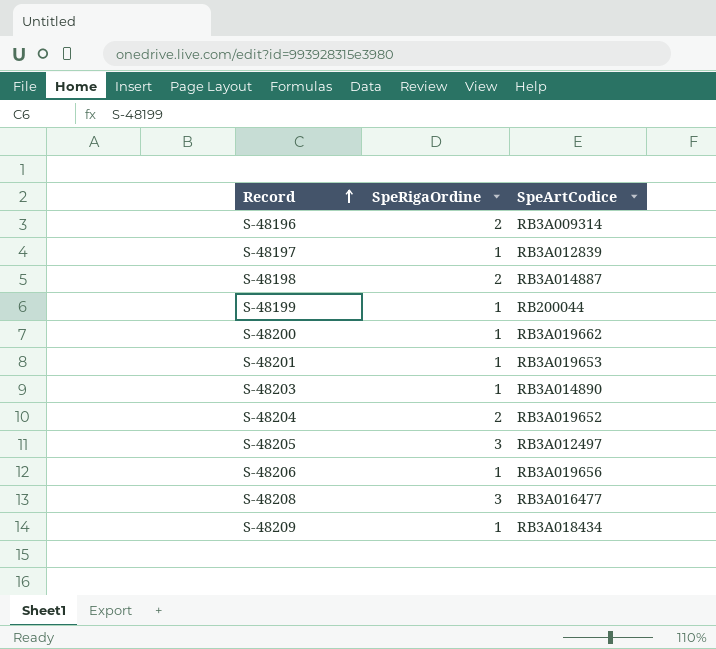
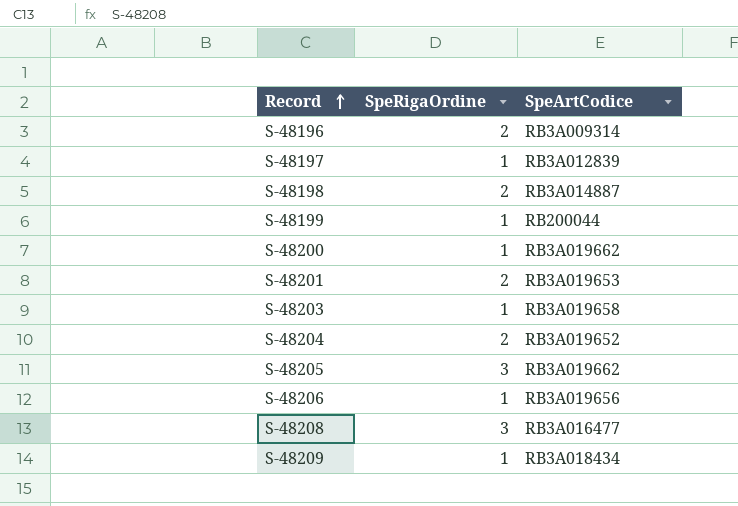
S-48201 | SpeRigaOrdine: 1 -> 2
S-48203 | SpeArtCodice: RB3A014890 -> RB3A019658
S-48205 | SpeArtCodice: RB3A012497 -> RB3A019662

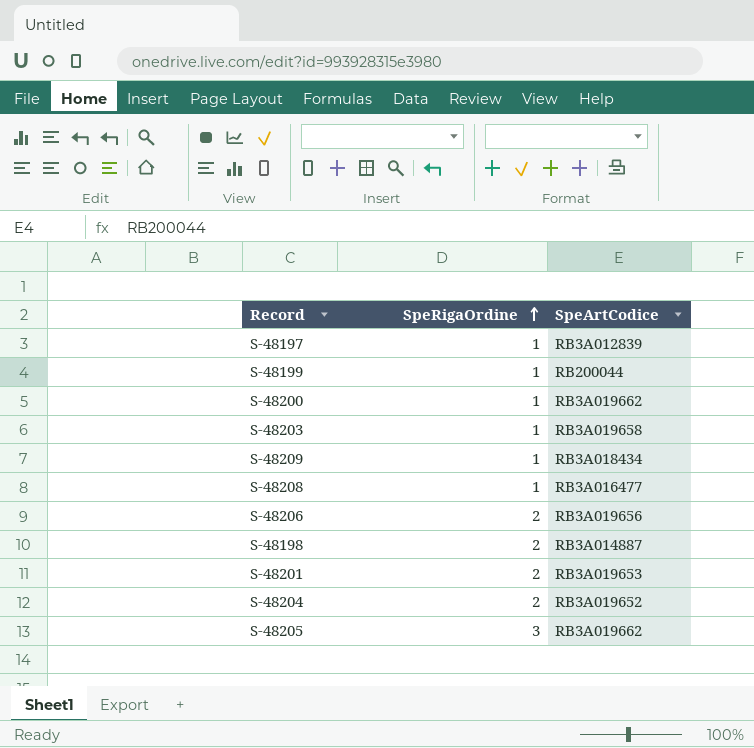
row order: Record ascending -> SpeRigaOrdine ascending
row S-48196: 2 | RB3A009314 -> none
S-48208 | SpeRigaOrdine: 3 -> 1
S-48206 | SpeRigaOrdine: 1 -> 2

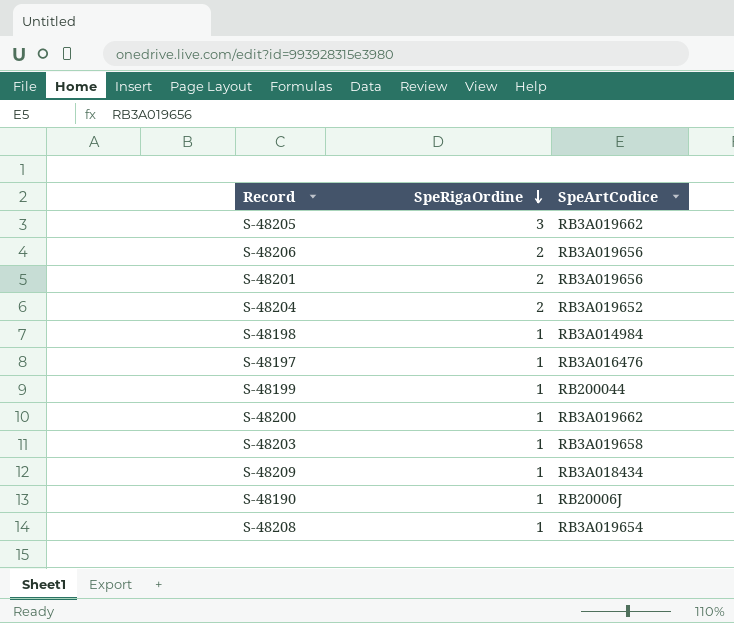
row order: SpeRigaOrdine ascending -> SpeRigaOrdine descending
S-48201 | SpeArtCodice: RB3A019653 -> RB3A019656
S-48198 | SpeRigaOrdine: 2 -> 1
S-48198 | SpeArtCodice: RB3A014887 -> RB3A014984
S-48197 | SpeArtCodice: RB3A012839 -> RB3A016476
row S-48190: none -> 1 | RB20006J
S-48208 | SpeArtCodice: RB3A016477 -> RB3A019654

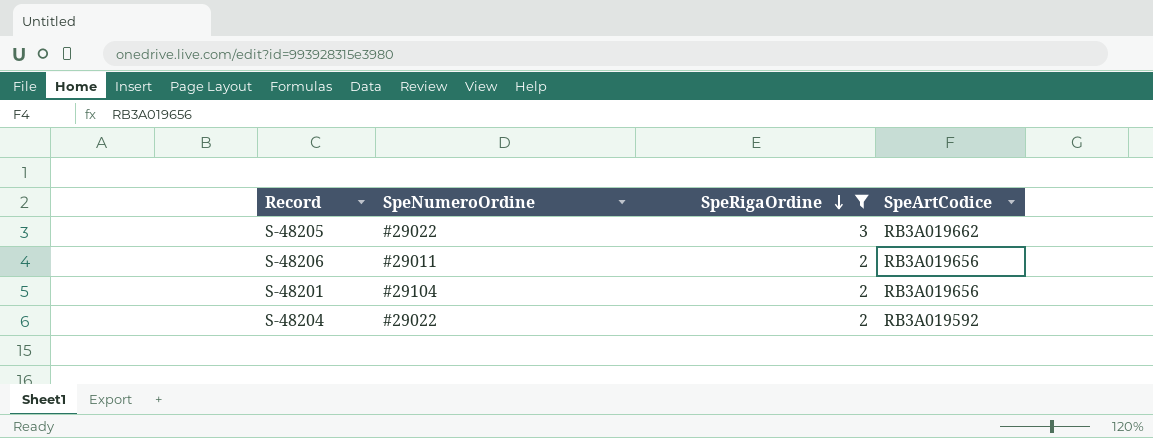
filter: none -> SpeRigaOrdine != 1
column SpeNumeroOrdine | position: none -> 2
S-48204 | SpeArtCodice: RB3A019652 -> RB3A019592

